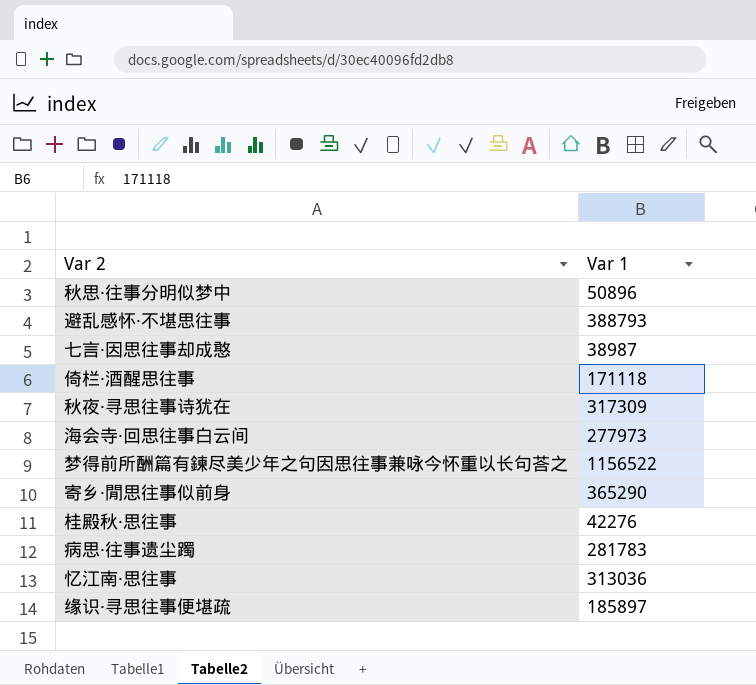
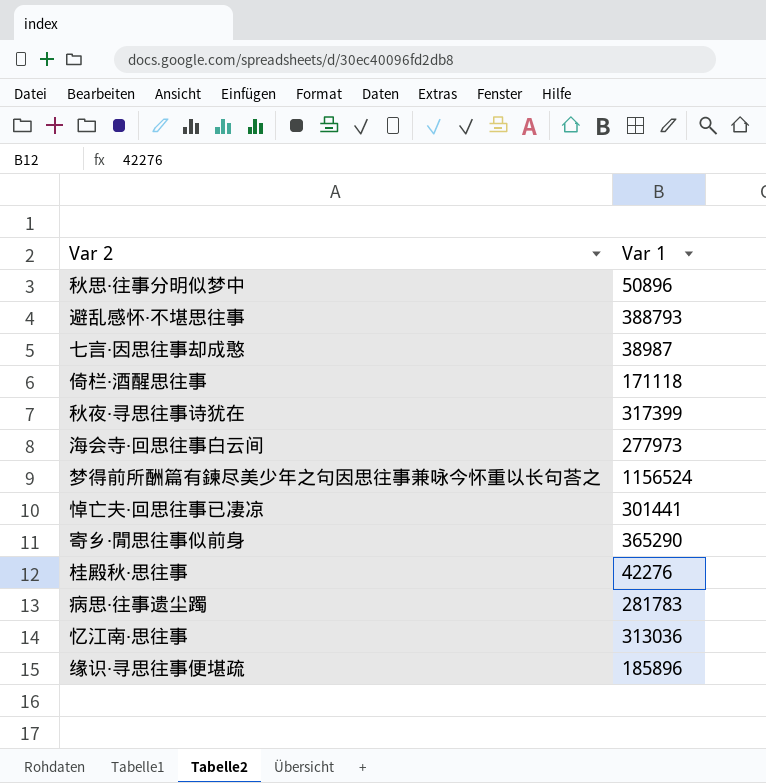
秋夜·寻思往事诗犹在 | Var 1: 317309 -> 317399
梦得前所酬篇有鍊尽美少年之句因思往事兼咏今怀重以长句荅之 | Var 1: 1156522 -> 1156524
row 悼亡夫·回思往事已凄凉: none -> 301441
缘识·寻思往事便堪疏 | Var 1: 185897 -> 185896

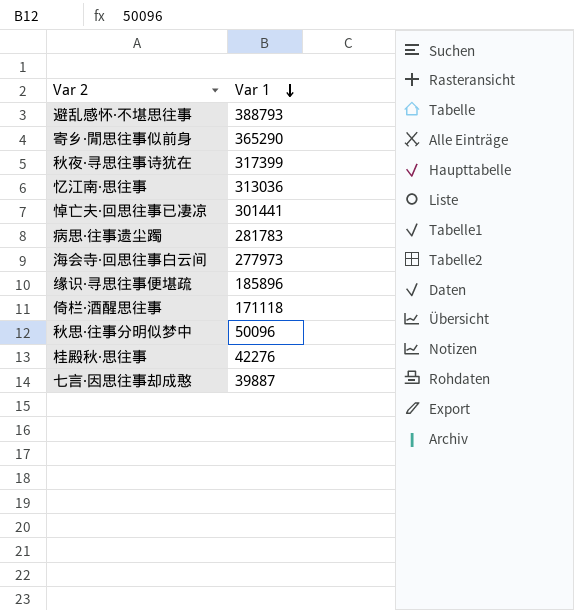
row order: none -> Var 1 descending
row 梦得前所酬篇有鍊尽美少年之句因思往事兼咏今怀重以长句荅之: 1156524 -> none
秋思·往事分明似梦中 | Var 1: 50896 -> 50096
七言·因思往事却成憨 | Var 1: 38987 -> 39887

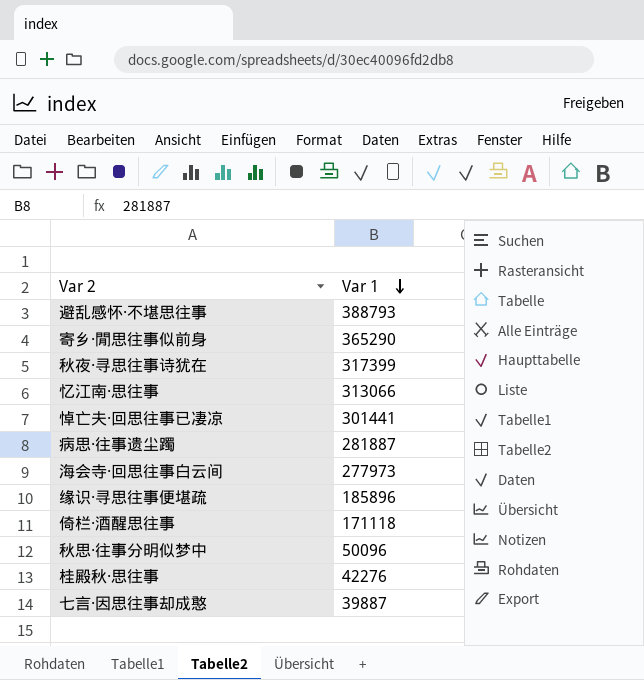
忆江南·思往事 | Var 1: 313036 -> 313066
病思·往事遗尘躅 | Var 1: 281783 -> 281887

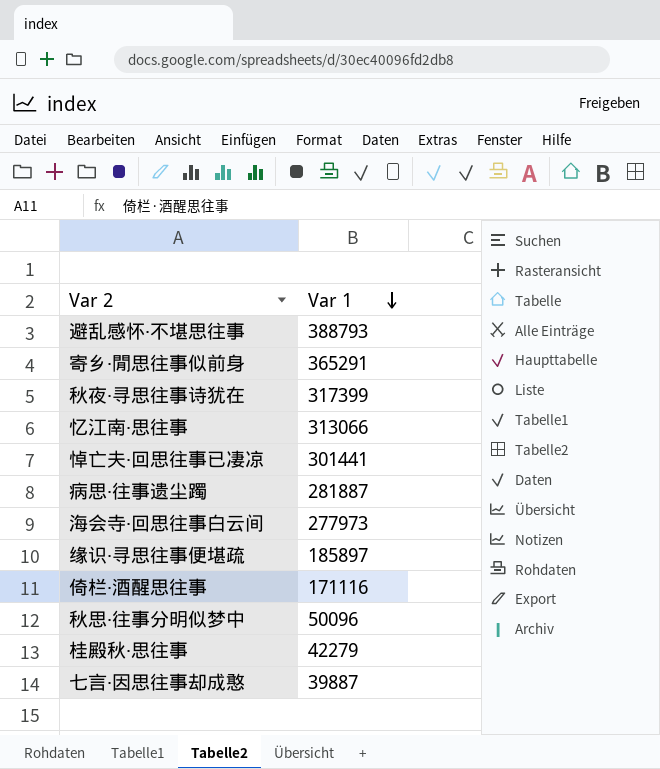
寄乡·閒思往事似前身 | Var 1: 365290 -> 365291
缘识·寻思往事便堪疏 | Var 1: 185896 -> 185897
倚栏·酒醒思往事 | Var 1: 171118 -> 171116
桂殿秋·思往事 | Var 1: 42276 -> 42279

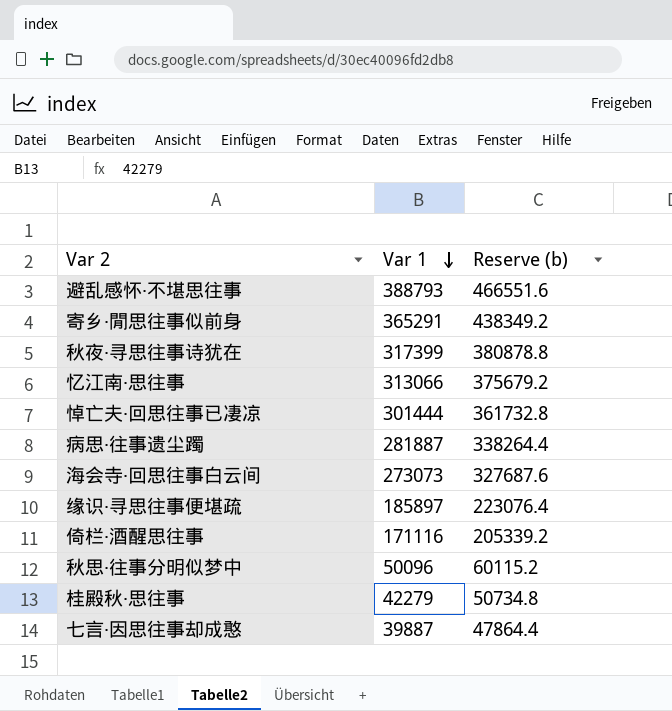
column Reserve (b) | formula: none -> [Var 1] * 1.2
悼亡夫·回思往事已凄凉 | Var 1: 301441 -> 301444
海会寺·回思往事白云间 | Var 1: 277973 -> 273073

